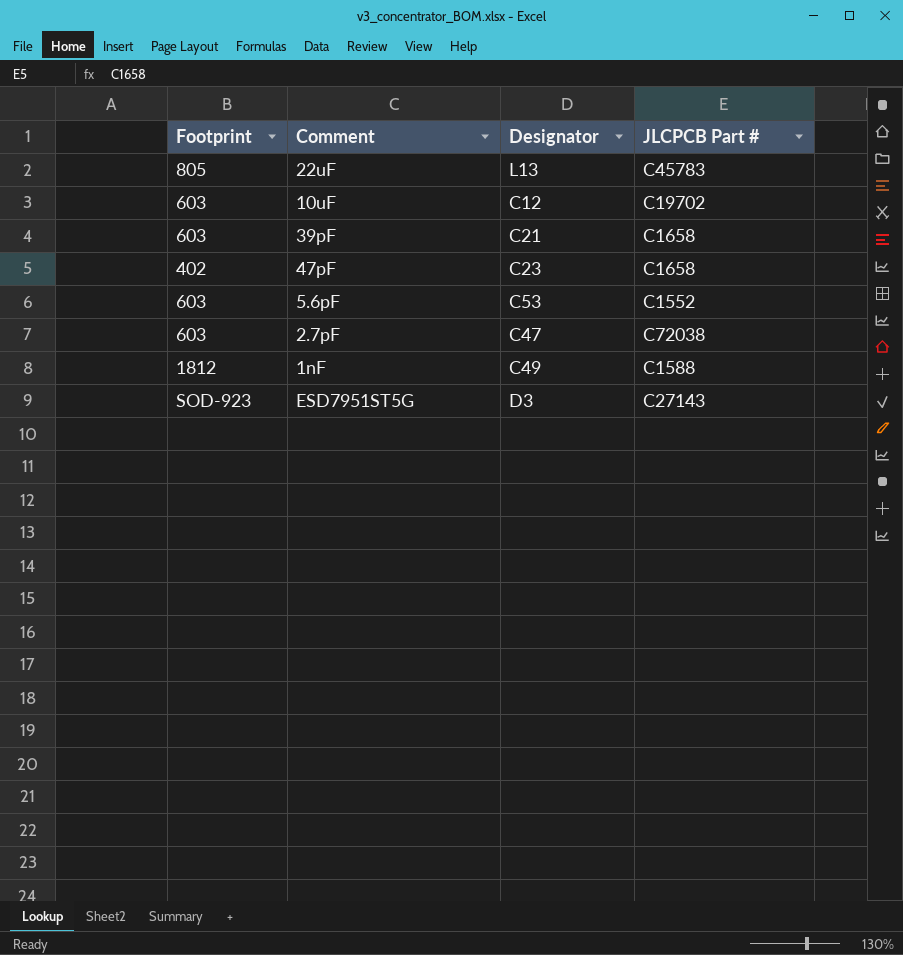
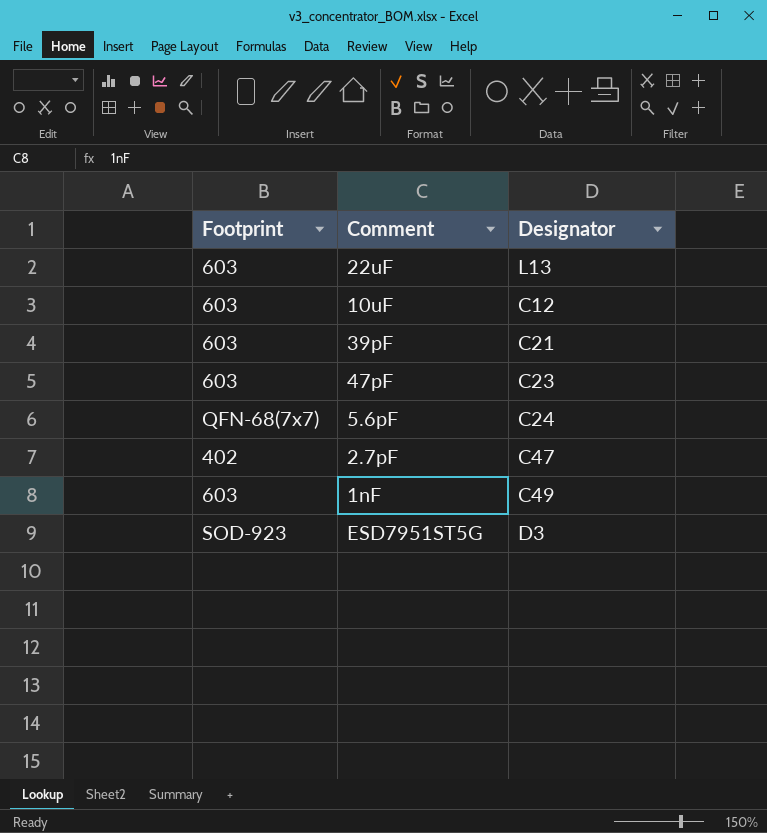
column JLCPCB Part # | position: 4 -> none
22uF | Footprint: 805 -> 603
47pF | Footprint: 402 -> 603
5.6pF | Footprint: 603 -> QFN-68(7x7)
5.6pF | Designator: C53 -> C24
2.7pF | Footprint: 603 -> 402
1nF | Footprint: 1812 -> 603

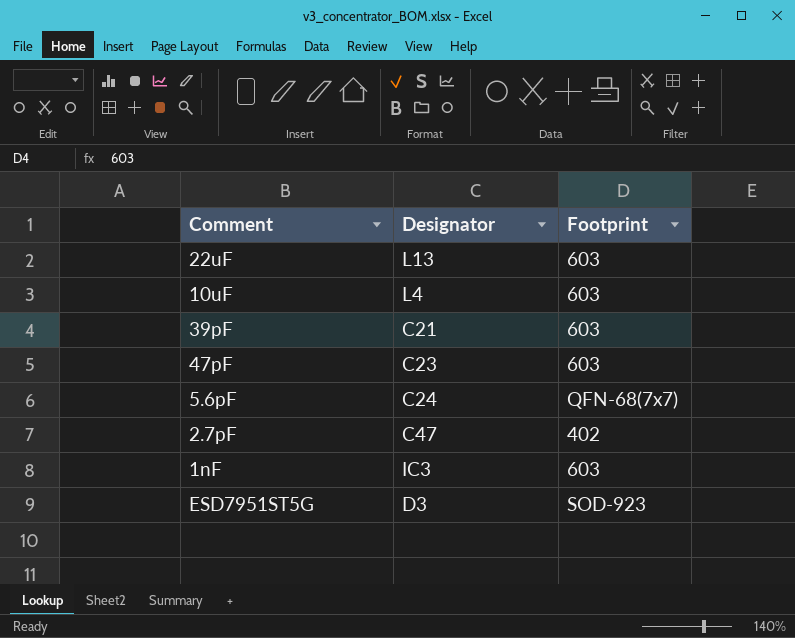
column Footprint | position: 1 -> 3
10uF | Designator: C12 -> L4
1nF | Designator: C49 -> IC3

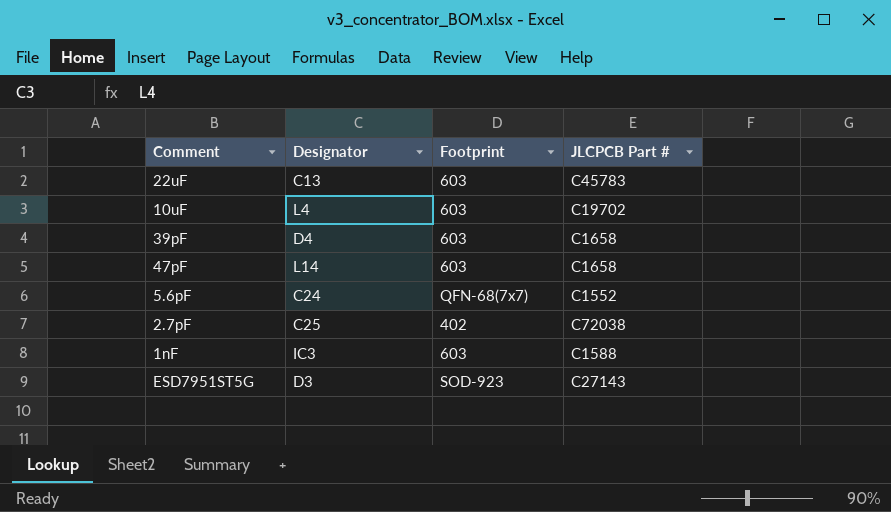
column JLCPCB Part # | position: none -> 4
22uF | Designator: L13 -> C13
39pF | Designator: C21 -> D4
47pF | Designator: C23 -> L14
2.7pF | Designator: C47 -> C25

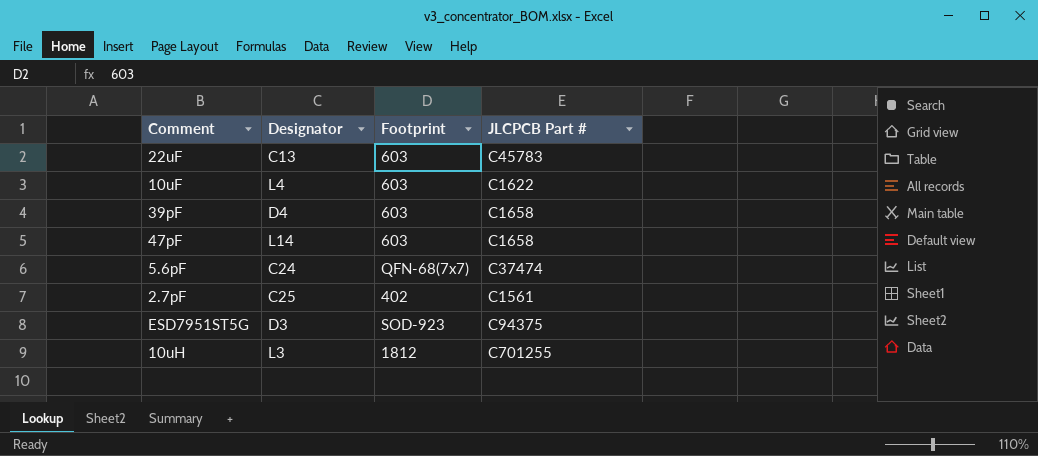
row 1nF: IC3 | 603 | C1588 -> none
10uF | JLCPCB Part #: C19702 -> C1622
5.6pF | JLCPCB Part #: C1552 -> C37474
2.7pF | JLCPCB Part #: C72038 -> C1561
ESD7951ST5G | JLCPCB Part #: C27143 -> C94375
row 10uH: none -> L3 | 1812 | C701255

